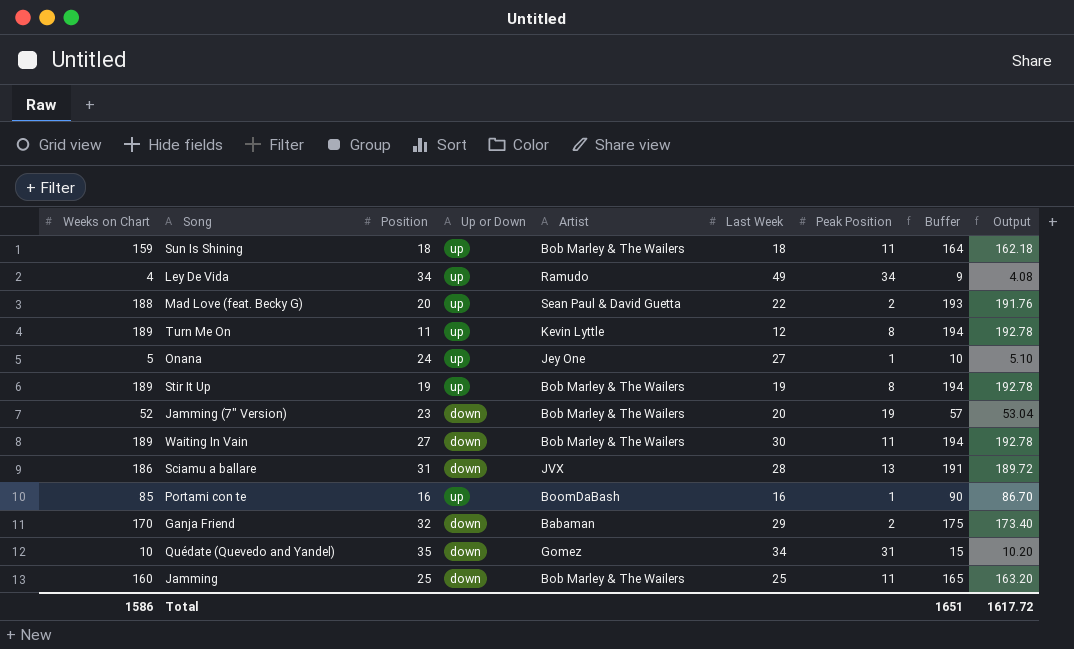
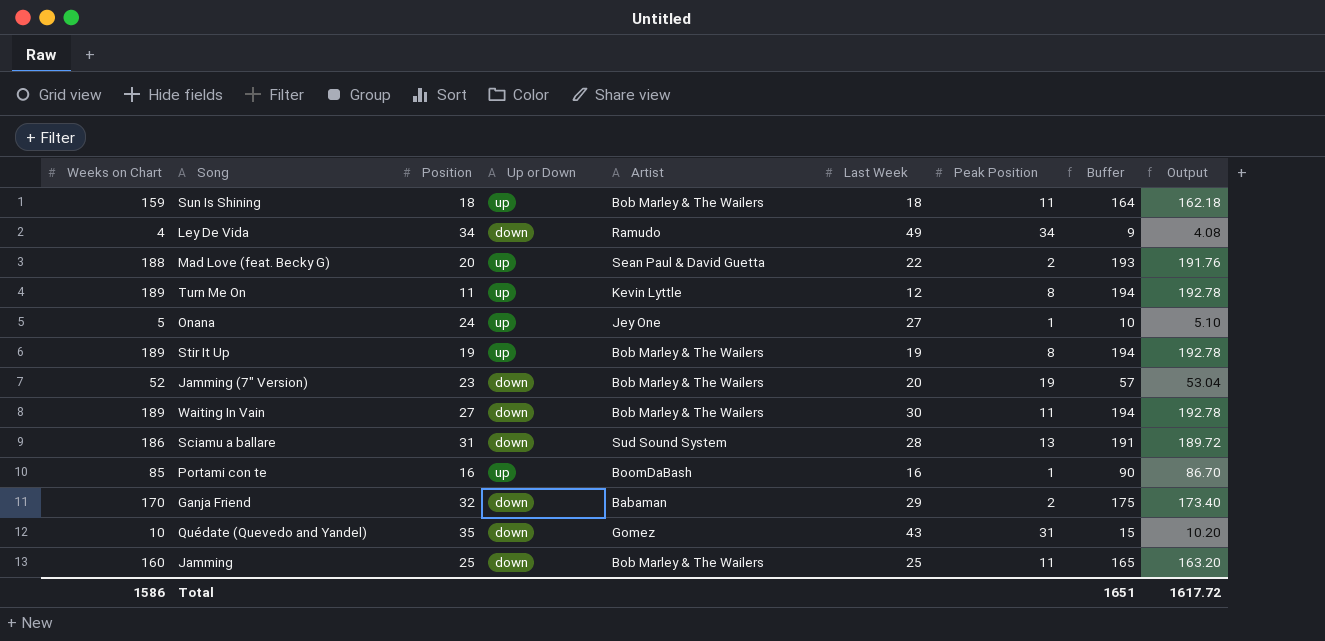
Ley De Vida | Up or Down: up -> down
Sciamu a ballare | Artist: JVX -> Sud Sound System
Quédate (Quevedo and Yandel) | Last Week: 34 -> 43

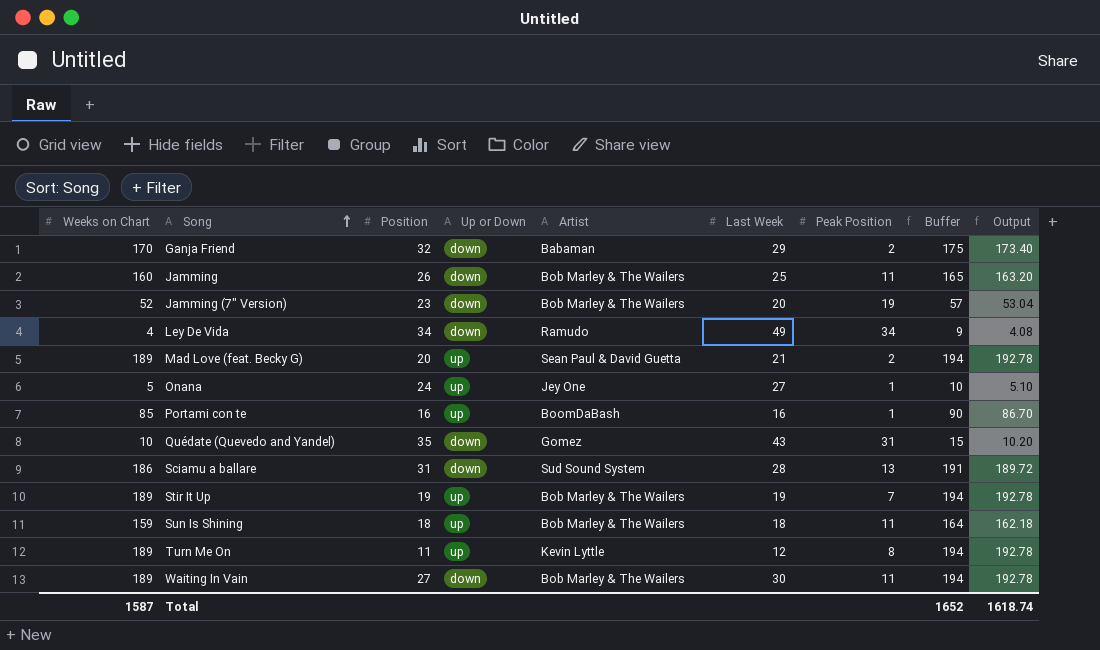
row order: none -> Song ascending
Jamming | Position: 25 -> 26
Mad Love (feat. Becky G) | Weeks on Chart: 188 -> 189
Mad Love (feat. Becky G) | Last Week: 22 -> 21
Mad Love (feat. Becky G) | Buffer: 193 -> 194
Mad Love (feat. Becky G) | Output: 191.76 -> 192.78
Stir It Up | Peak Position: 8 -> 7
Total | Weeks on Chart: 1586 -> 1587
Total | Buffer: 1651 -> 1652
Total | Output: 1617.72 -> 1618.74

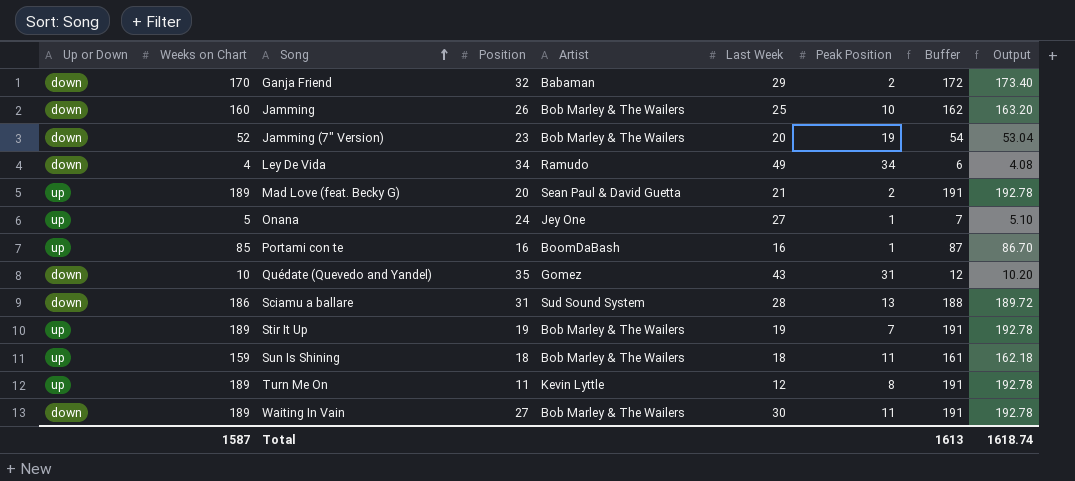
column Up or Down | position: 4 -> 1
column Buffer | formula: [Weeks on Chart] + 5 -> [Weeks on Chart] + 2
Jamming | Peak Position: 11 -> 10
Total | Buffer: 1652 -> 1613

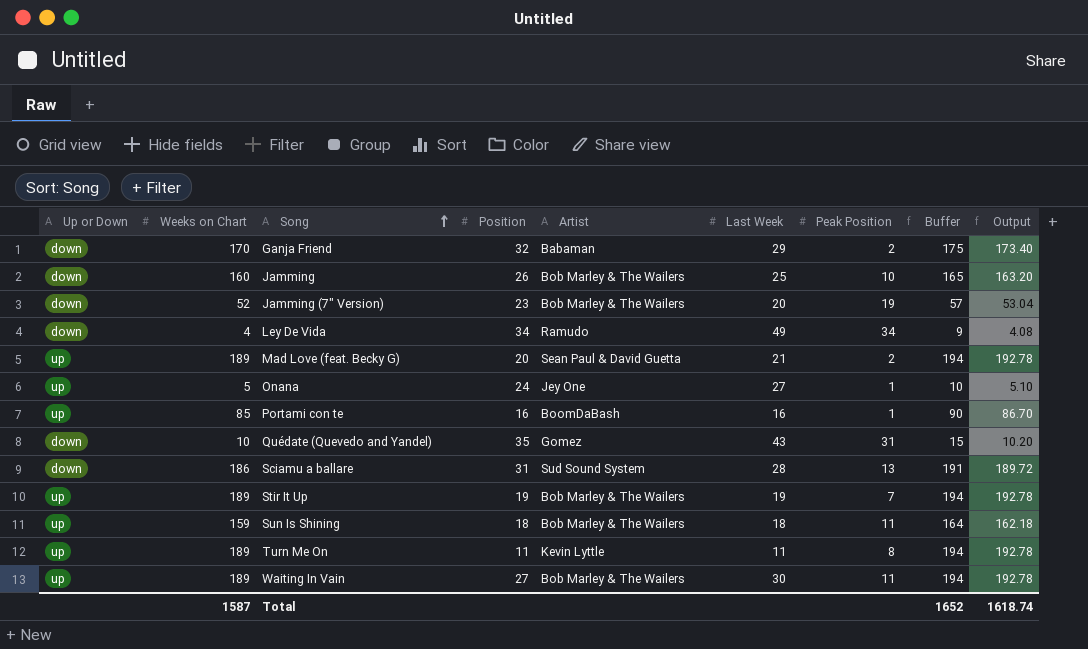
column Buffer | formula: [Weeks on Chart] + 2 -> [Weeks on Chart] + 5
Turn Me On | Last Week: 12 -> 11
Waiting In Vain | Up or Down: down -> up
Total | Buffer: 1613 -> 1652

